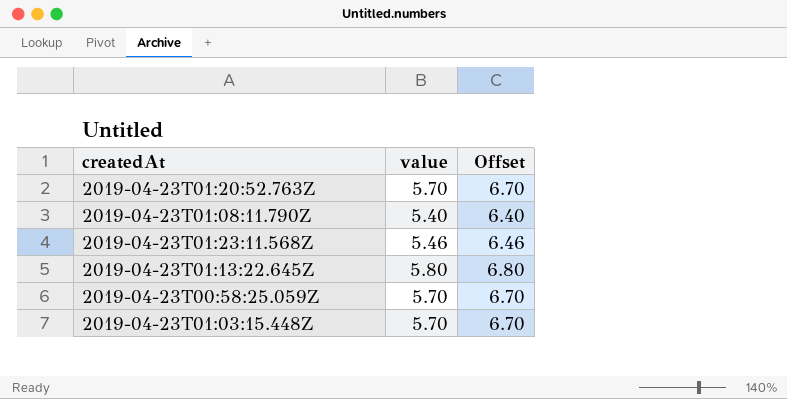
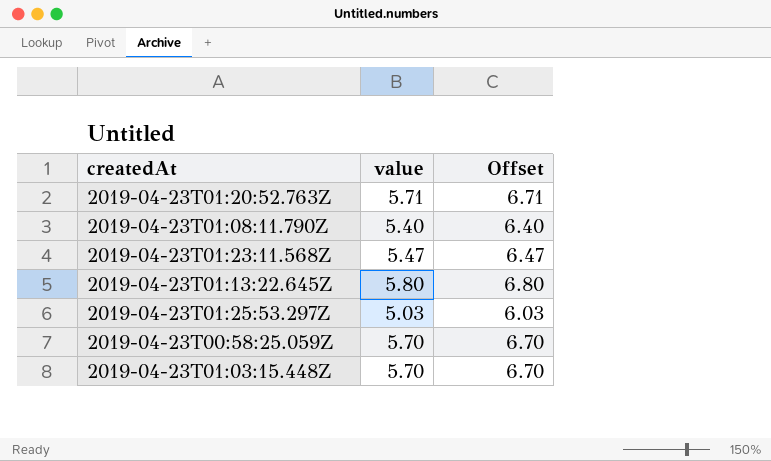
2019-04-23T01:20:52.763Z | value: 5.70 -> 5.71
2019-04-23T01:20:52.763Z | Offset: 6.70 -> 6.71
2019-04-23T01:23:11.568Z | value: 5.46 -> 5.47
2019-04-23T01:23:11.568Z | Offset: 6.46 -> 6.47
row 2019-04-23T01:25:53.297Z: none -> 5.03 | 6.03

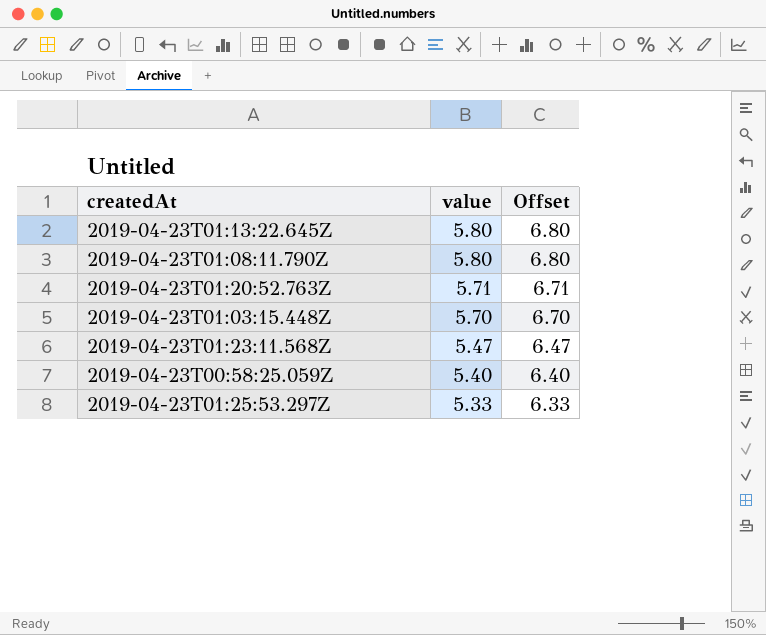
row order: none -> value descending
2019-04-23T01:08:11.790Z | value: 5.40 -> 5.80
2019-04-23T01:08:11.790Z | Offset: 6.40 -> 6.80
2019-04-23T00:58:25.059Z | value: 5.70 -> 5.40
2019-04-23T00:58:25.059Z | Offset: 6.70 -> 6.40
2019-04-23T01:25:53.297Z | value: 5.03 -> 5.33
2019-04-23T01:25:53.297Z | Offset: 6.03 -> 6.33

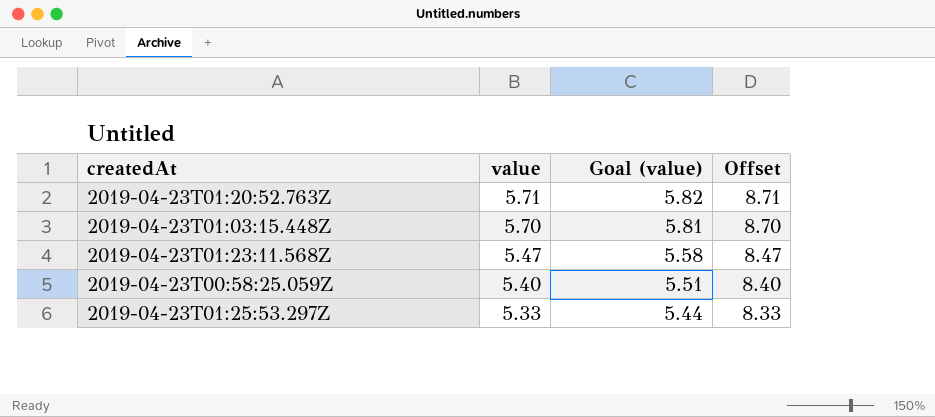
column Goal (value) | formula: none -> [value] * 1.02
column Offset | formula: [value] + 1 -> [value] + 3
row 2019-04-23T01:13:22.645Z: 5.80 | 6.80 -> none
row 2019-04-23T01:08:11.790Z: 5.80 | 6.80 -> none

